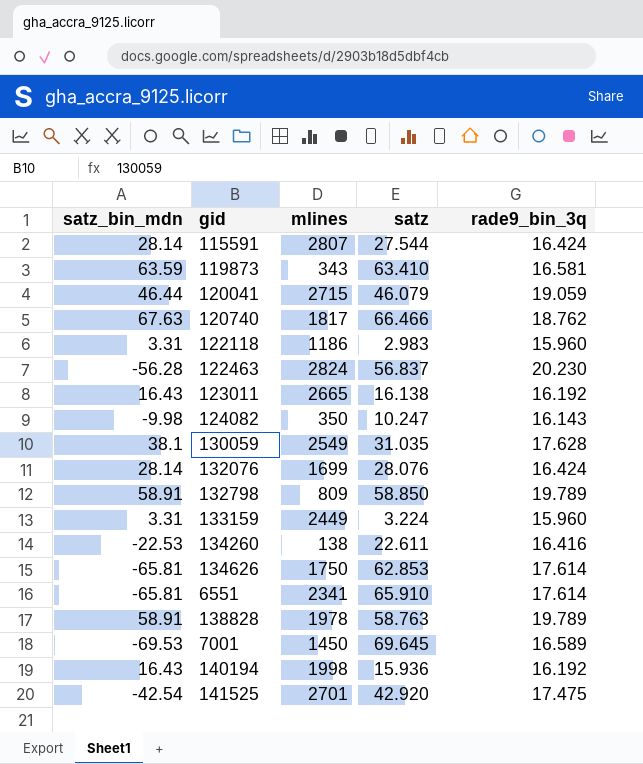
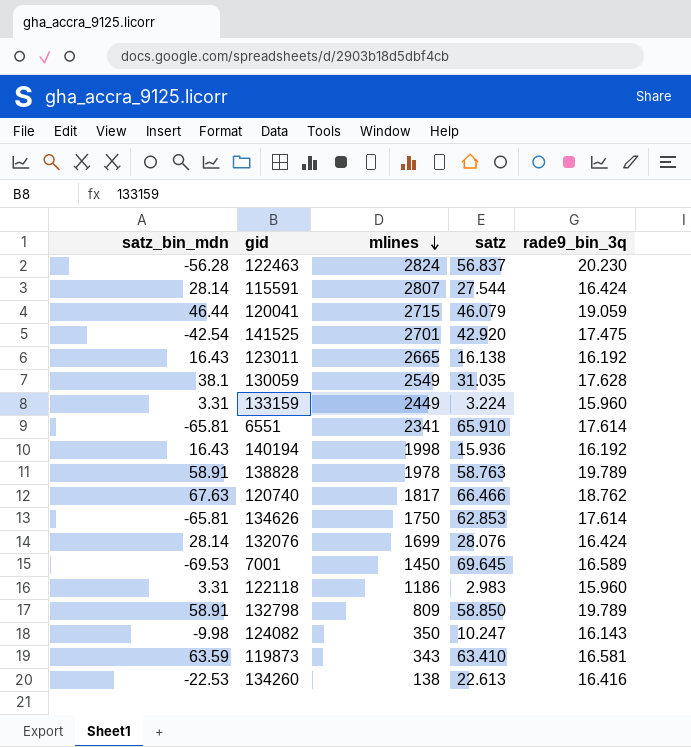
row order: none -> mlines descending
134260 | satz: 22.611 -> 22.613

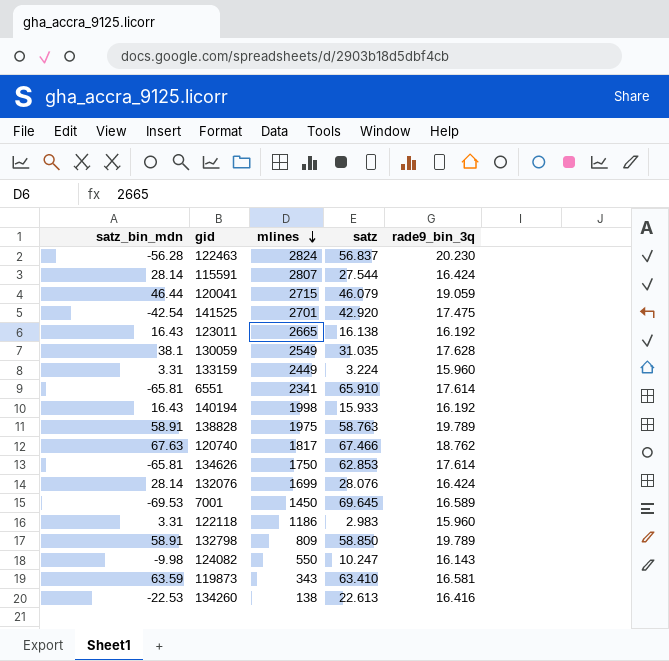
140194 | satz: 15.936 -> 15.933
138828 | mlines: 1978 -> 1975
120740 | satz: 66.466 -> 67.466
124082 | mlines: 350 -> 550

